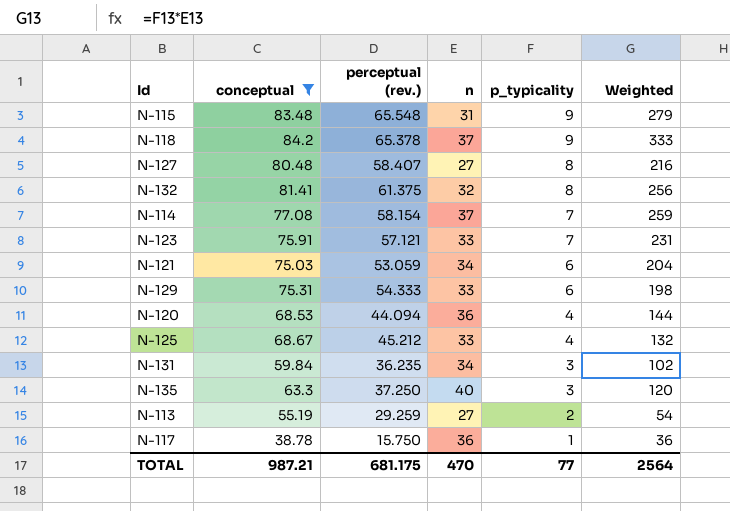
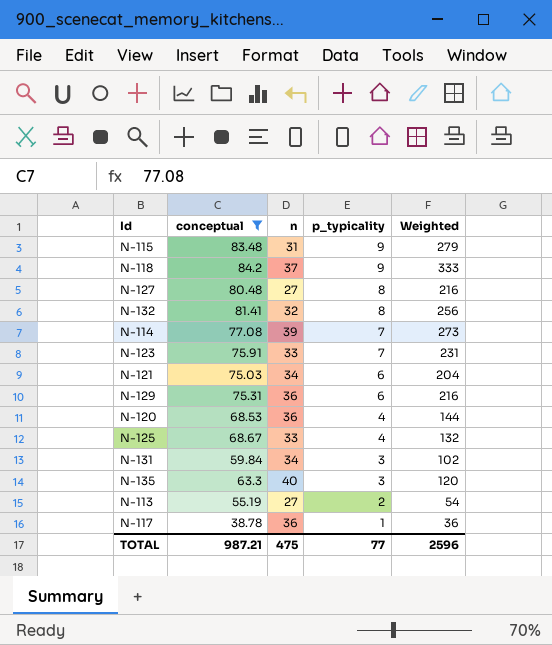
column perceptual (rev.) | position: 3 -> none
N-114 | n: 37 -> 39
N-114 | Weighted: 259 -> 273
N-129 | n: 33 -> 36
N-129 | Weighted: 198 -> 216
TOTAL | n: 470 -> 475
TOTAL | Weighted: 2564 -> 2596

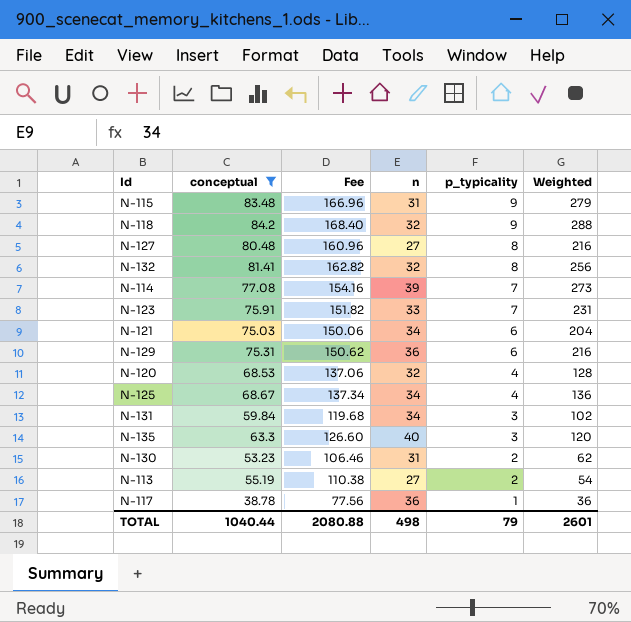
column Fee | formula: none -> [conceptual] * 2
N-118 | n: 37 -> 32
N-118 | Weighted: 333 -> 288
N-120 | n: 36 -> 32
N-120 | Weighted: 144 -> 128
N-125 | n: 33 -> 34
N-125 | Weighted: 132 -> 136
row N-130: none -> 53.23 | 106.46 | 31 | 2 | 62
TOTAL | conceptual: 987.21 -> 1040.44
TOTAL | n: 475 -> 498
TOTAL | p_typicality: 77 -> 79
TOTAL | Weighted: 2596 -> 2601

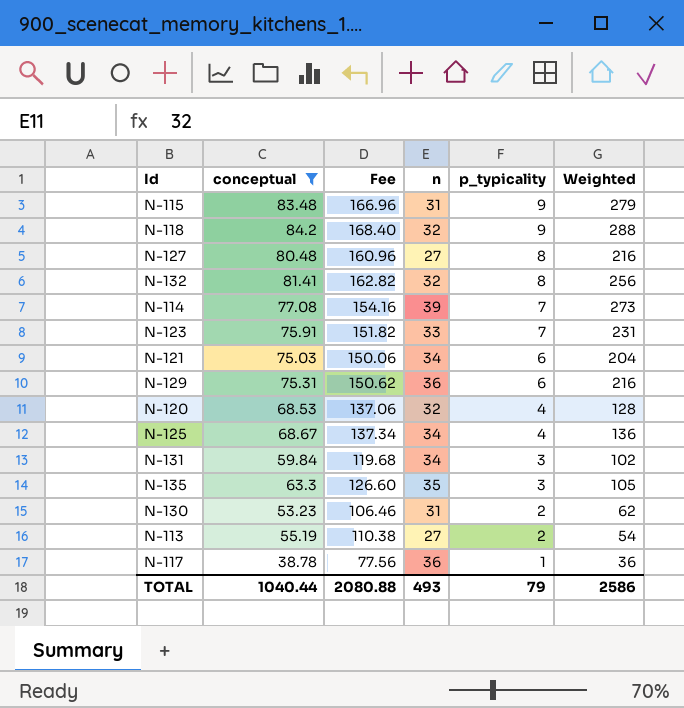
N-135 | n: 40 -> 35
N-135 | Weighted: 120 -> 105
TOTAL | n: 498 -> 493
TOTAL | Weighted: 2601 -> 2586

